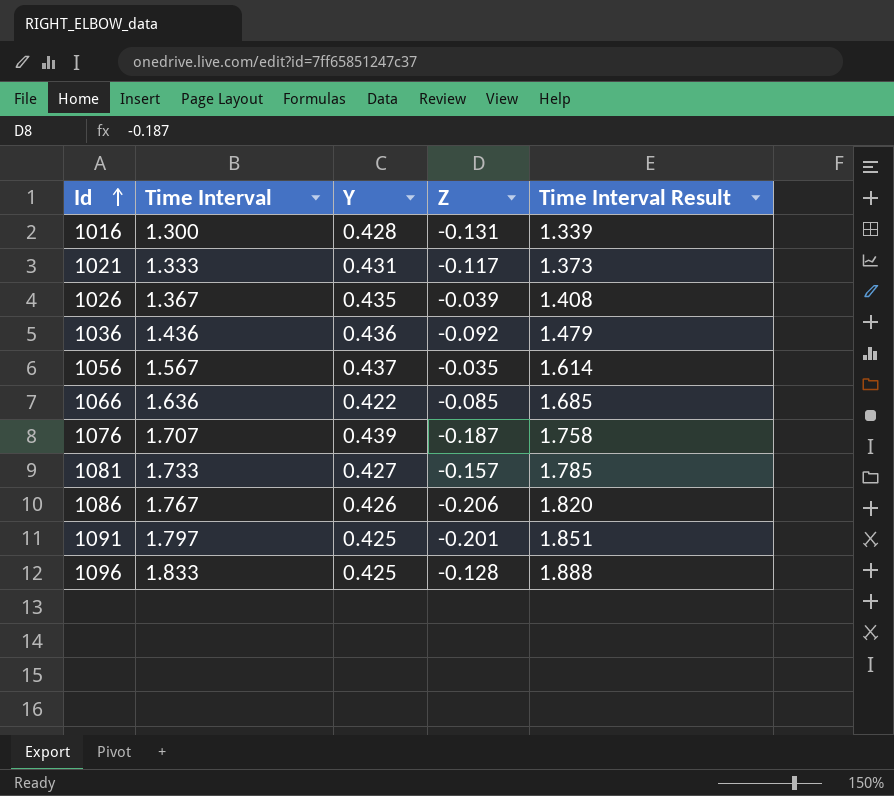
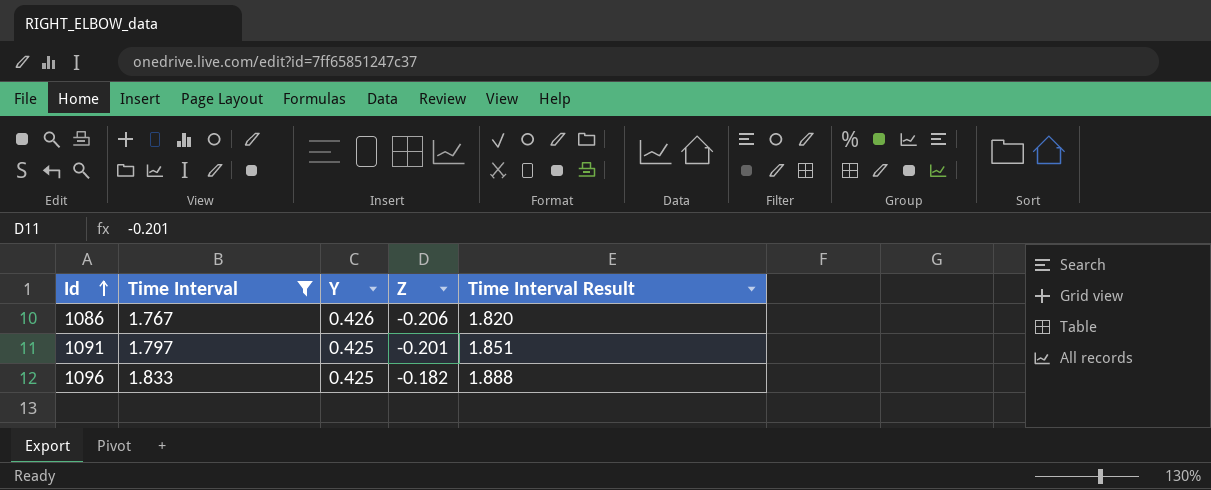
filter: none -> Time Interval >= 1.767
1096 | Z: -0.128 -> -0.182

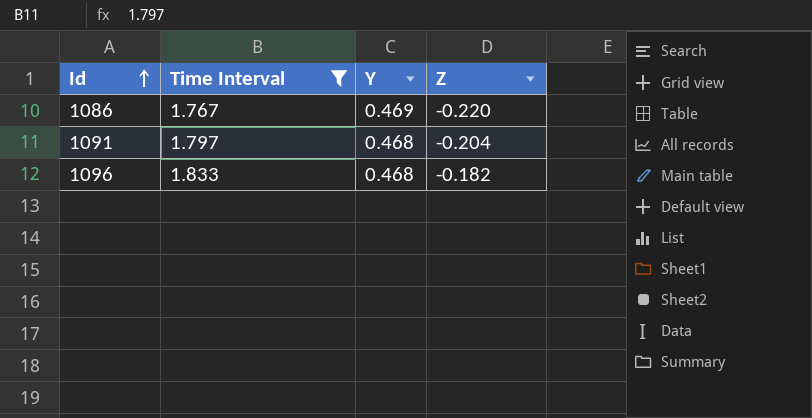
column Time Interval Result | formula: [Time Interval] * 1.03 -> none
1086 | Y: 0.426 -> 0.469
1086 | Z: -0.206 -> -0.220
1091 | Y: 0.425 -> 0.468
1091 | Z: -0.201 -> -0.204
1096 | Y: 0.425 -> 0.468

